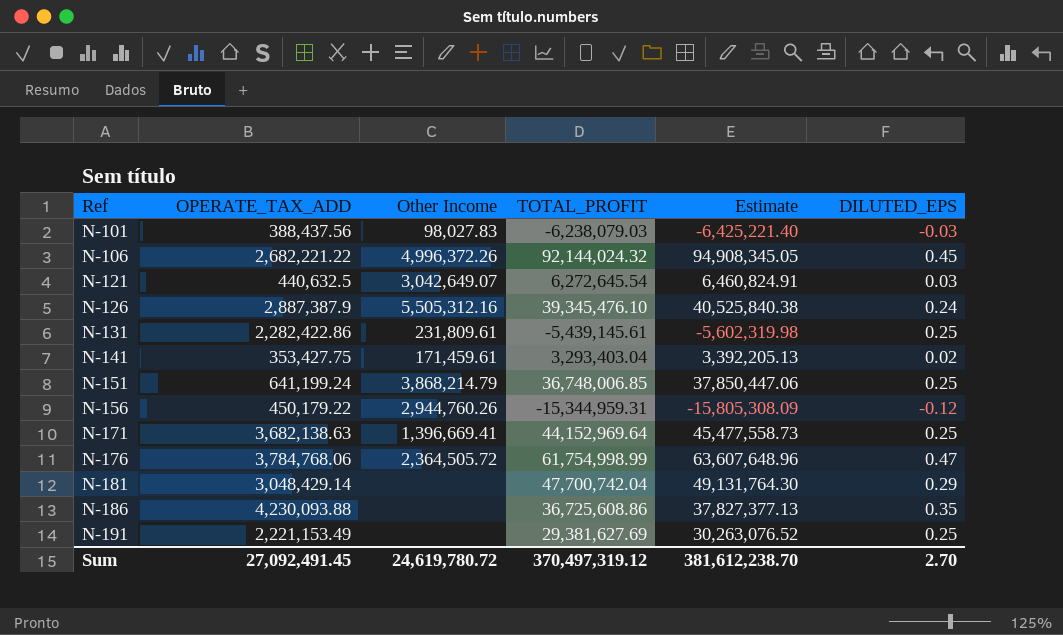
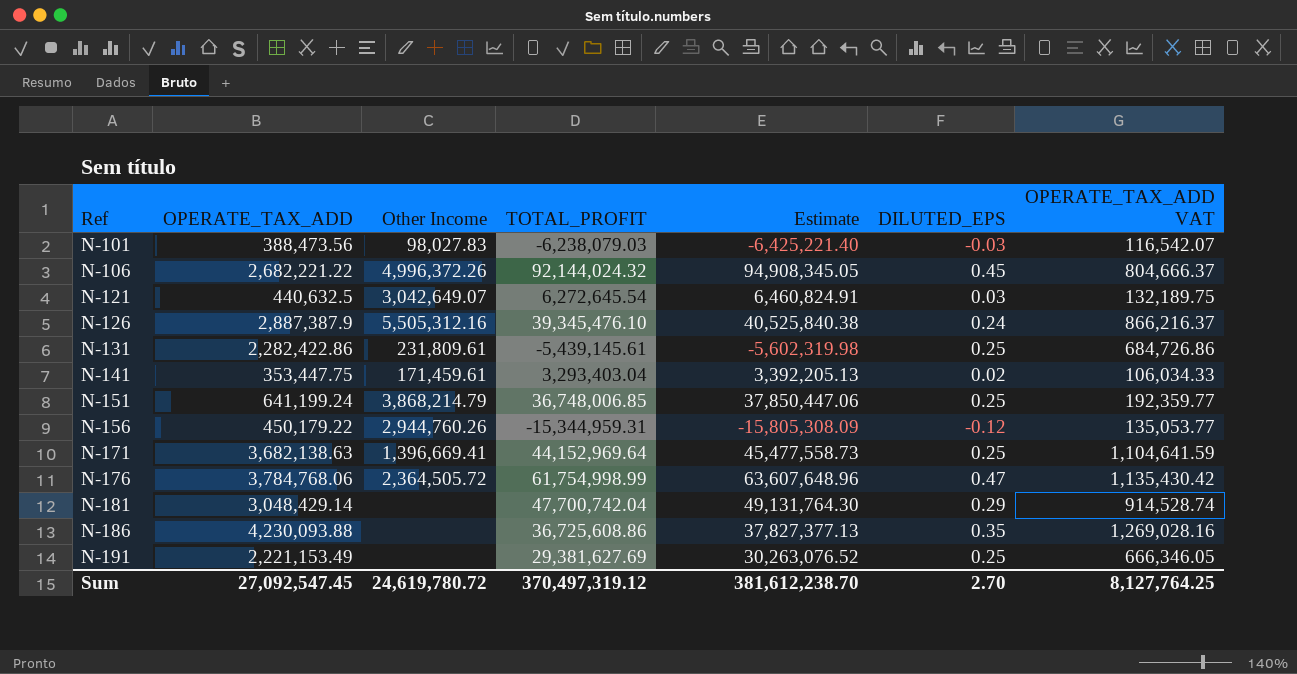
column OPERATE_TAX_ADD VAT | formula: none -> [OPERATE_TAX_ADD] * 0.3
N-101 | OPERATE_TAX_ADD: 388,437.56 -> 388,473.56
N-141 | OPERATE_TAX_ADD: 353,427.75 -> 353,447.75
Sum | OPERATE_TAX_ADD: 27,092,491.45 -> 27,092,547.45

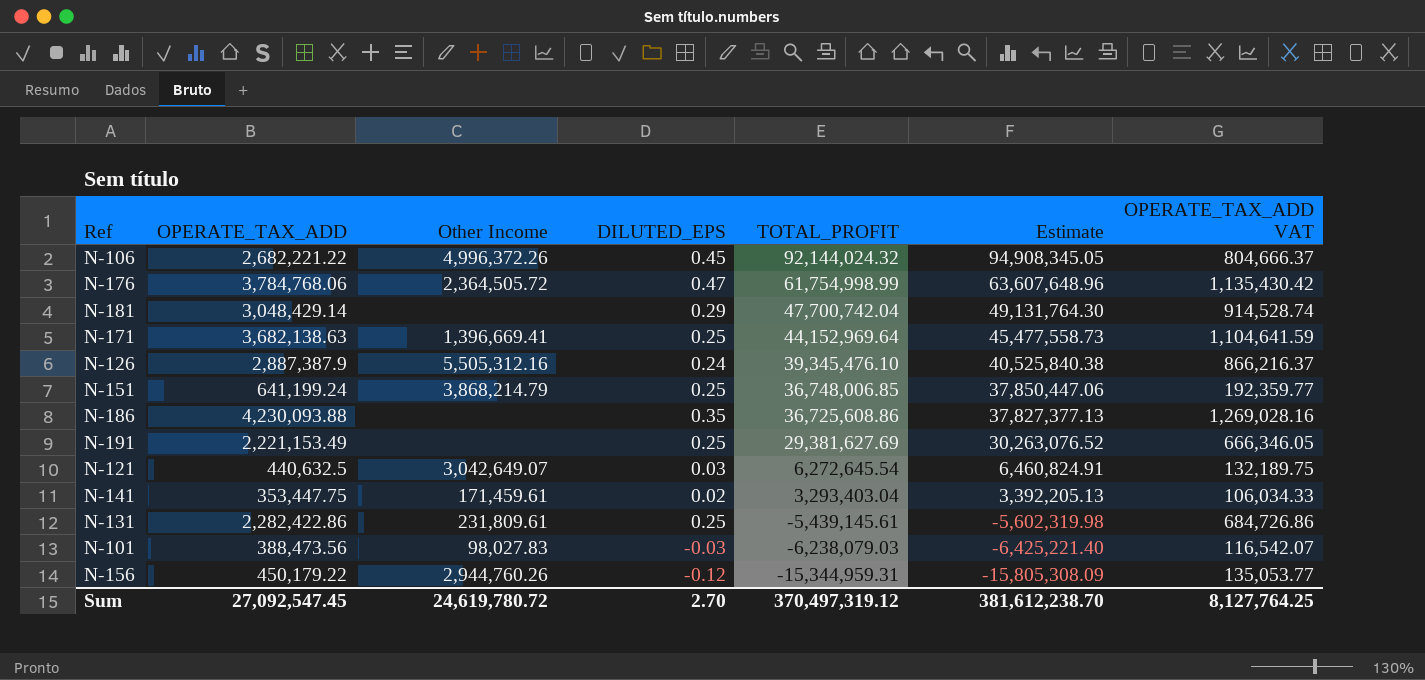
row order: Ref ascending -> TOTAL_PROFIT descending
column DILUTED_EPS | position: 6 -> 4

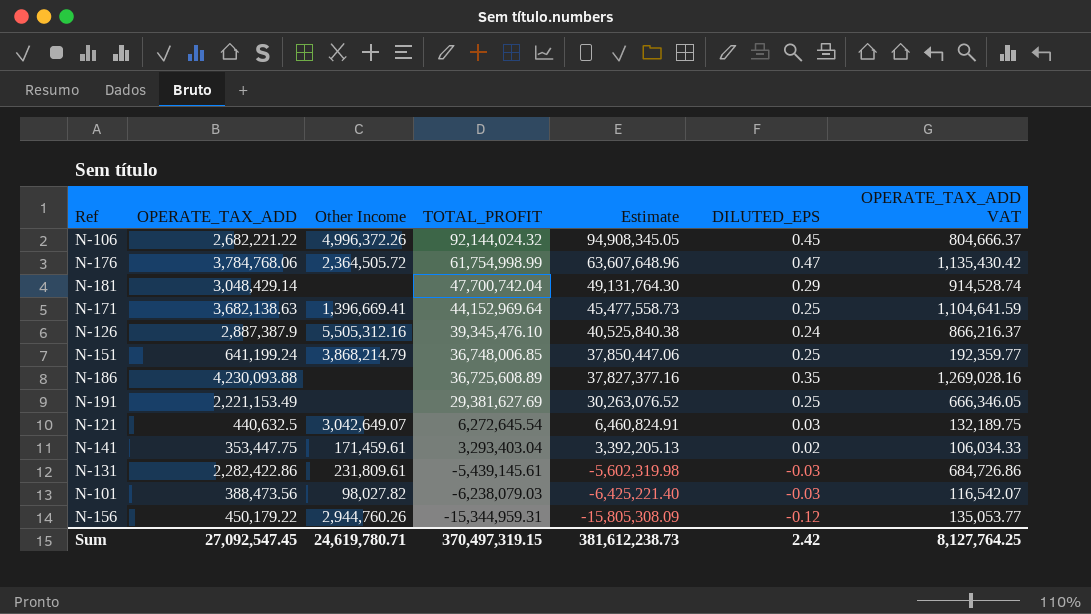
column DILUTED_EPS | position: 4 -> 6
N-186 | TOTAL_PROFIT: 36,725,608.86 -> 36,725,608.89
N-186 | Estimate: 37,827,377.13 -> 37,827,377.16
N-131 | DILUTED_EPS: 0.25 -> -0.03
N-101 | Other Income: 98,027.83 -> 98,027.82
Sum | Other Income: 24,619,780.72 -> 24,619,780.71
Sum | TOTAL_PROFIT: 370,497,319.12 -> 370,497,319.15
Sum | Estimate: 381,612,238.70 -> 381,612,238.73
Sum | DILUTED_EPS: 2.70 -> 2.42

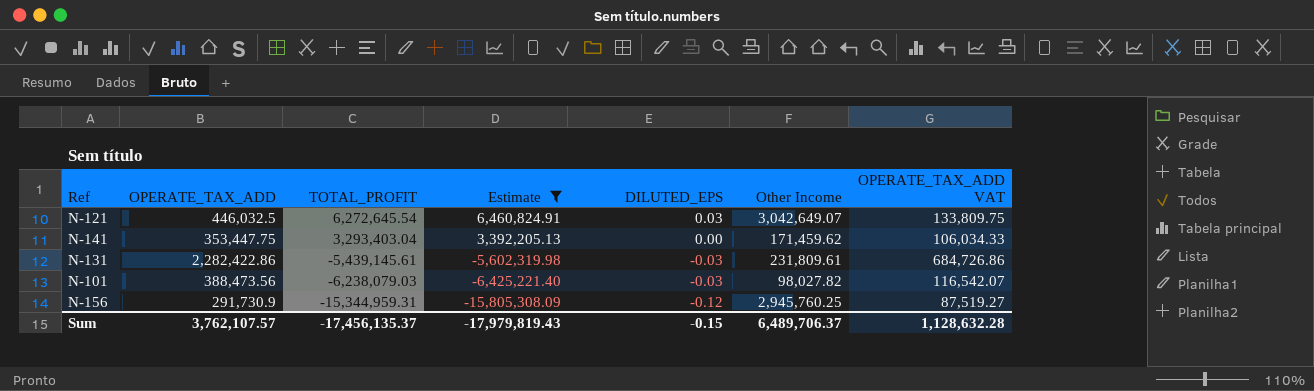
filter: none -> Estimate <= 6,460,824.91
column Other Income | position: 3 -> 6
N-121 | OPERATE_TAX_ADD: 440,632.5 -> 446,032.5
N-121 | OPERATE_TAX_ADD VAT: 132,189.75 -> 133,809.75
N-141 | DILUTED_EPS: 0.02 -> 0.00
N-141 | Other Income: 171,459.61 -> 171,459.62
N-156 | OPERATE_TAX_ADD: 450,179.22 -> 291,730.9
N-156 | Other Income: 2,944,760.26 -> 2,945,760.25
N-156 | OPERATE_TAX_ADD VAT: 135,053.77 -> 87,519.27
Sum | OPERATE_TAX_ADD: 27,092,547.45 -> 3,762,107.57
Sum | TOTAL_PROFIT: 370,497,319.15 -> -17,456,135.37
Sum | Estimate: 381,612,238.73 -> -17,979,819.43
Sum | DILUTED_EPS: 2.42 -> -0.15
Sum | Other Income: 24,619,780.71 -> 6,489,706.37
Sum | OPERATE_TAX_ADD VAT: 8,127,764.25 -> 1,128,632.28

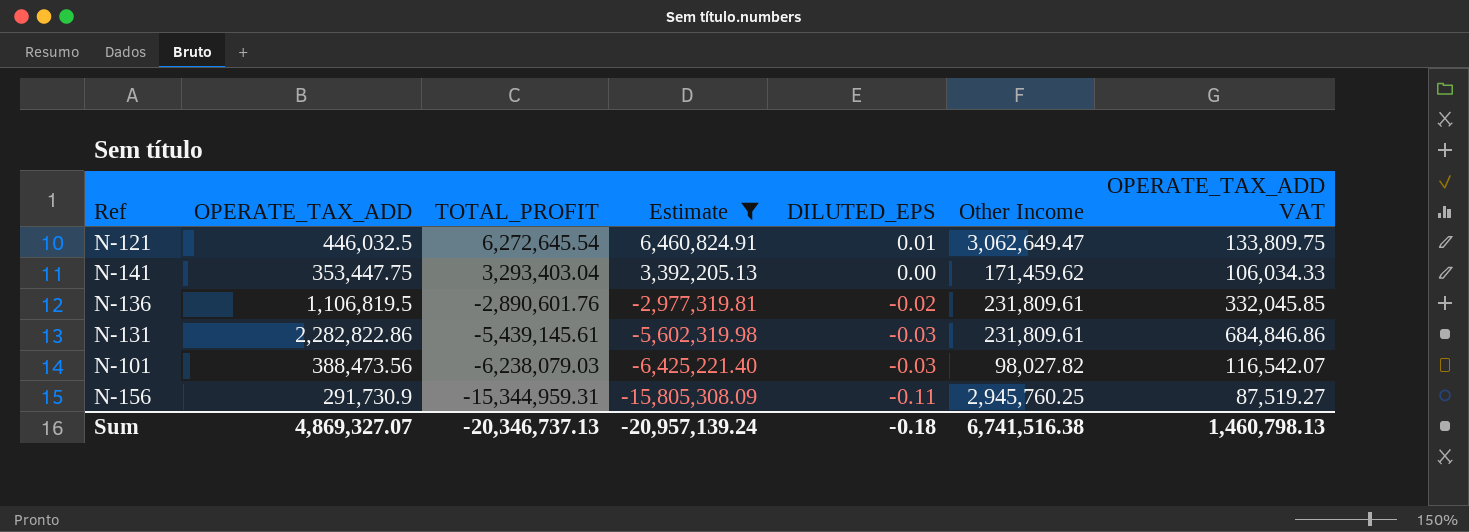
N-121 | DILUTED_EPS: 0.03 -> 0.01
N-121 | Other Income: 3,042,649.07 -> 3,062,649.47
row N-136: none -> 1,106,819.5 | -2,890,601.76 | -2,977,319.81 | -0.02 | 231,809.61 | 332,045.85
N-131 | OPERATE_TAX_ADD: 2,282,422.86 -> 2,282,822.86
N-131 | OPERATE_TAX_ADD VAT: 684,726.86 -> 684,846.86
N-156 | DILUTED_EPS: -0.12 -> -0.11
Sum | OPERATE_TAX_ADD: 3,762,107.57 -> 4,869,327.07
Sum | TOTAL_PROFIT: -17,456,135.37 -> -20,346,737.13
Sum | Estimate: -17,979,819.43 -> -20,957,139.24
Sum | DILUTED_EPS: -0.15 -> -0.18
Sum | Other Income: 6,489,706.37 -> 6,741,516.38
Sum | OPERATE_TAX_ADD VAT: 1,128,632.28 -> 1,460,798.13

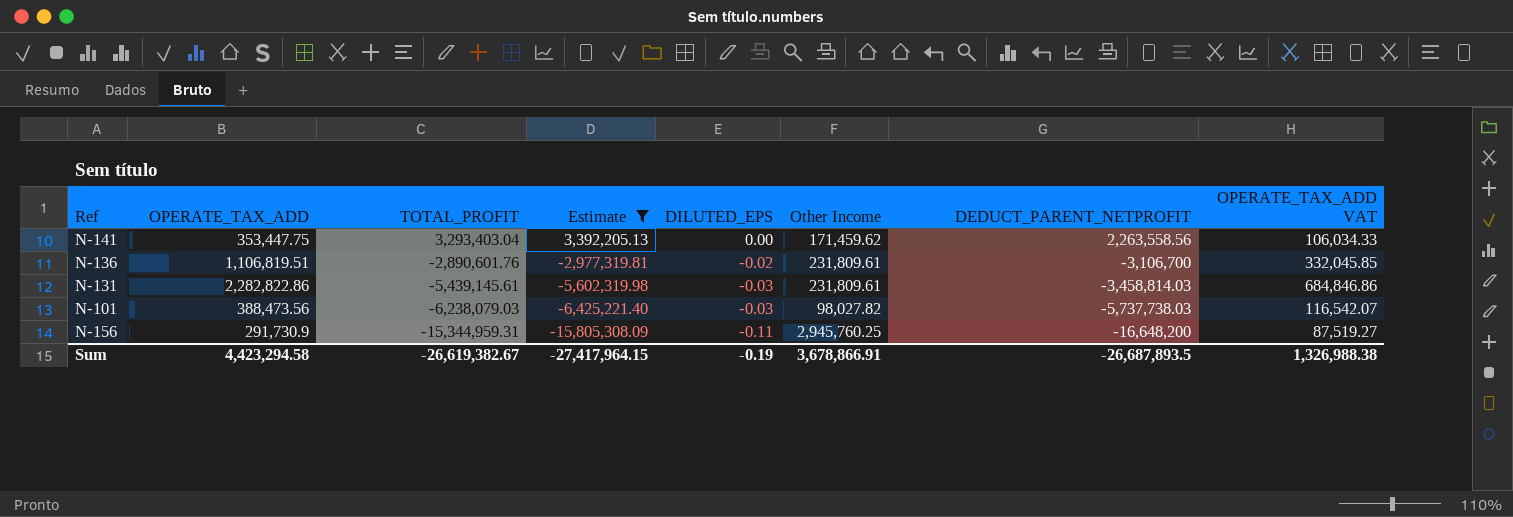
column DEDUCT_PARENT_NETPROFIT | position: none -> 7
row N-121: 446,032.5 | 6,272,645.54 | 6,460,824.91 | 0.01 | 3,062,649.47 | 133,809.75 -> none
N-136 | OPERATE_TAX_ADD: 1,106,819.5 -> 1,106,819.51
Sum | OPERATE_TAX_ADD: 4,869,327.07 -> 4,423,294.58
Sum | TOTAL_PROFIT: -20,346,737.13 -> -26,619,382.67
Sum | Estimate: -20,957,139.24 -> -27,417,964.15
Sum | DILUTED_EPS: -0.18 -> -0.19
Sum | Other Income: 6,741,516.38 -> 3,678,866.91
Sum | OPERATE_TAX_ADD VAT: 1,460,798.13 -> 1,326,988.38

